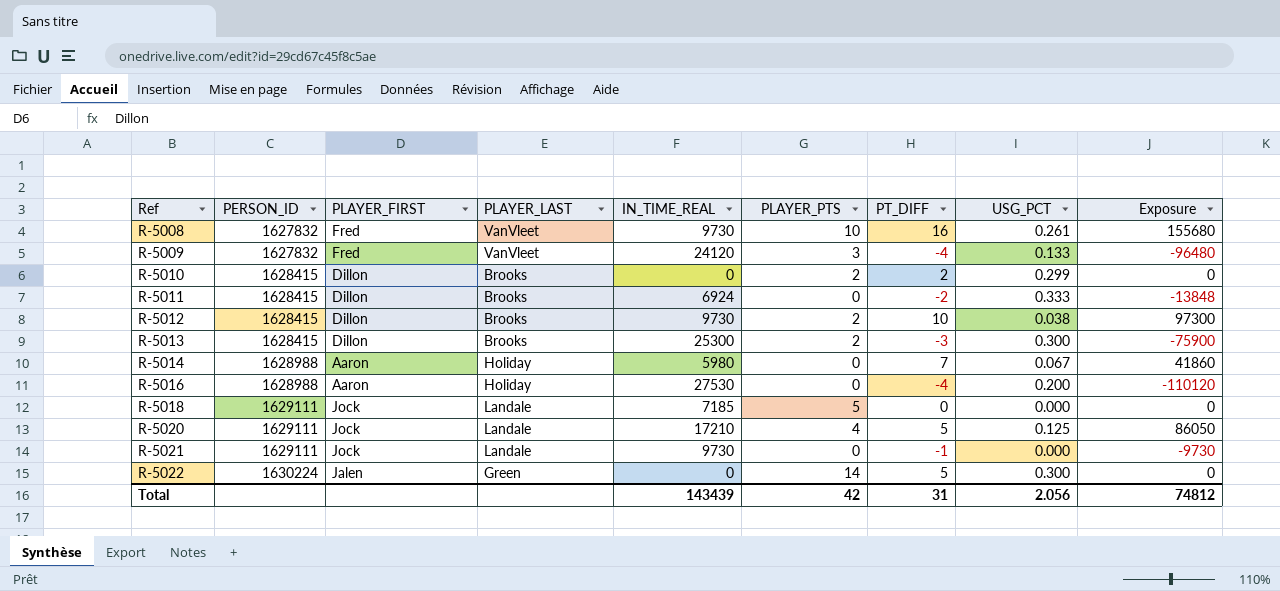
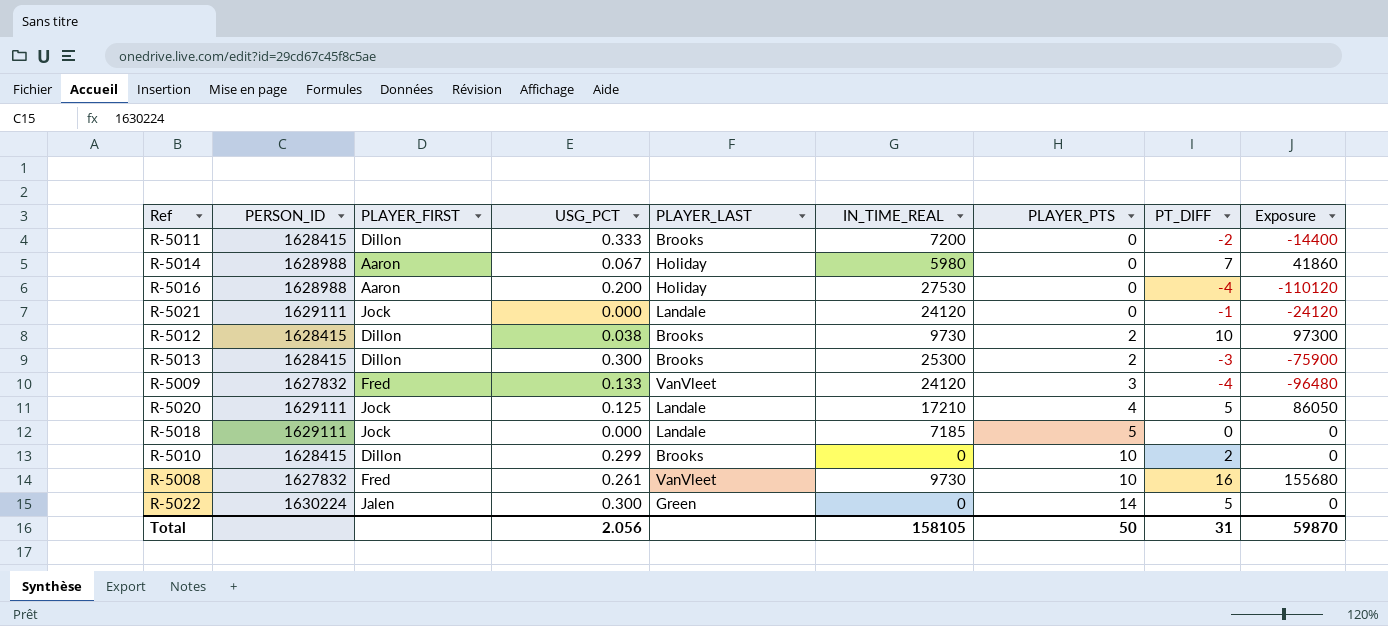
row order: Ref ascending -> PLAYER_PTS ascending
column USG_PCT | position: 8 -> 4
R-5011 | IN_TIME_REAL: 6924 -> 7200
R-5011 | Exposure: -13848 -> -14400
R-5021 | IN_TIME_REAL: 9730 -> 24120
R-5021 | Exposure: -9730 -> -24120
R-5010 | PLAYER_PTS: 2 -> 10
Total | IN_TIME_REAL: 143439 -> 158105
Total | PLAYER_PTS: 42 -> 50
Total | Exposure: 74812 -> 59870

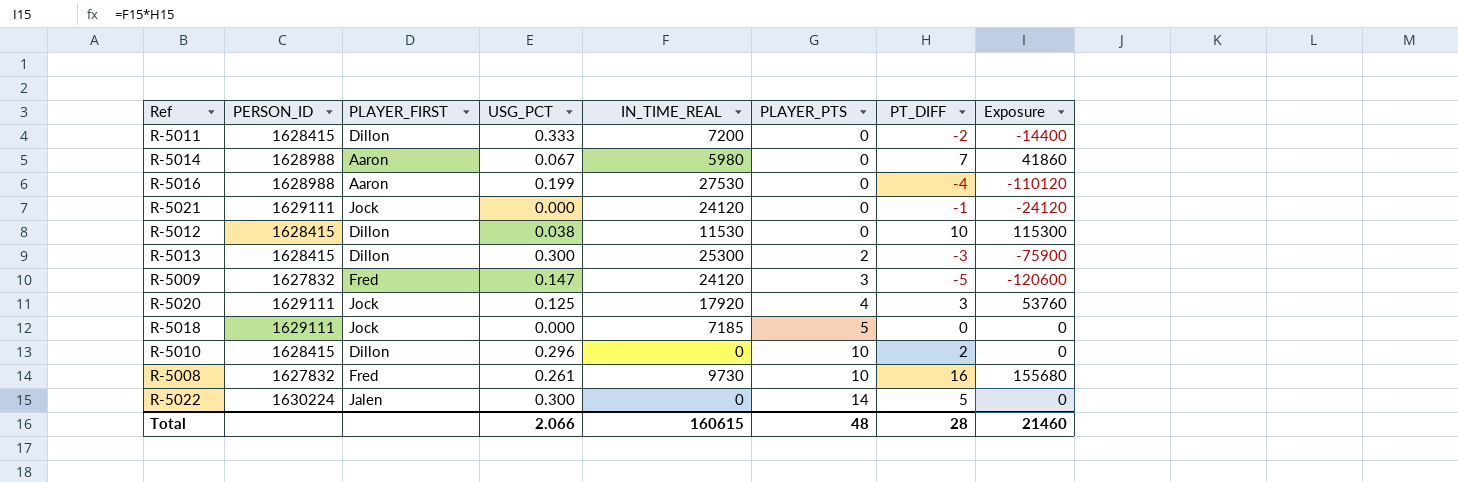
column PLAYER_LAST | position: 5 -> none
R-5016 | USG_PCT: 0.200 -> 0.199
R-5012 | IN_TIME_REAL: 9730 -> 11530
R-5012 | PLAYER_PTS: 2 -> 0
R-5012 | Exposure: 97300 -> 115300
R-5009 | USG_PCT: 0.133 -> 0.147
R-5009 | PT_DIFF: -4 -> -5
R-5009 | Exposure: -96480 -> -120600
R-5020 | IN_TIME_REAL: 17210 -> 17920
R-5020 | PT_DIFF: 5 -> 3
R-5020 | Exposure: 86050 -> 53760
R-5010 | USG_PCT: 0.299 -> 0.296
Total | USG_PCT: 2.056 -> 2.066
Total | IN_TIME_REAL: 158105 -> 160615
Total | PLAYER_PTS: 50 -> 48
Total | PT_DIFF: 31 -> 28
Total | Exposure: 59870 -> 21460

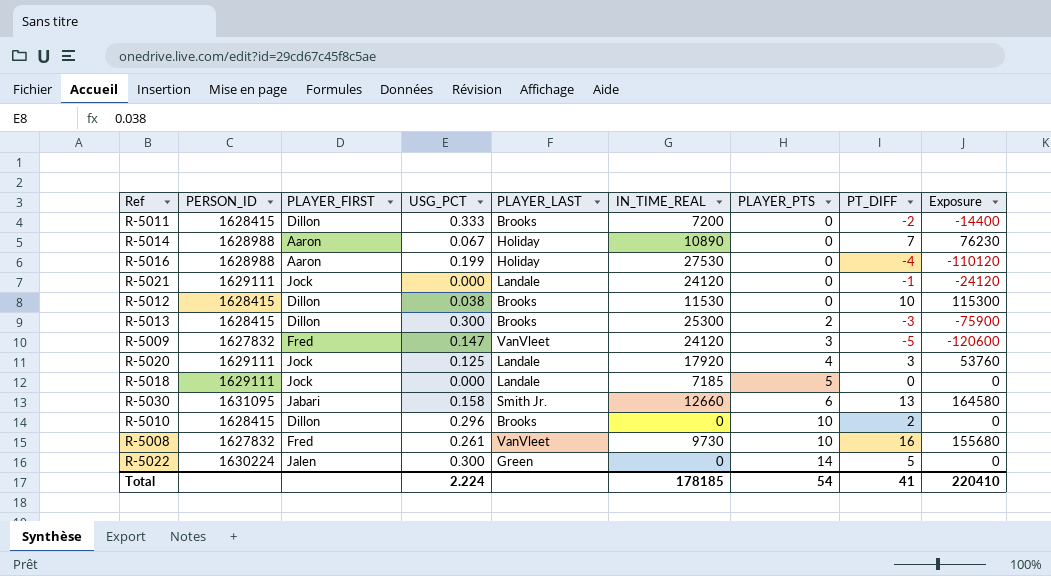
column PLAYER_LAST | position: none -> 5
R-5014 | IN_TIME_REAL: 5980 -> 10890
R-5014 | Exposure: 41860 -> 76230
row R-5030: none -> 1631095 | Jabari | 0.158 | Smith Jr. | 12660 | 6 | 13 | 164580
Total | USG_PCT: 2.066 -> 2.224
Total | IN_TIME_REAL: 160615 -> 178185
Total | PLAYER_PTS: 48 -> 54
Total | PT_DIFF: 28 -> 41
Total | Exposure: 21460 -> 220410

